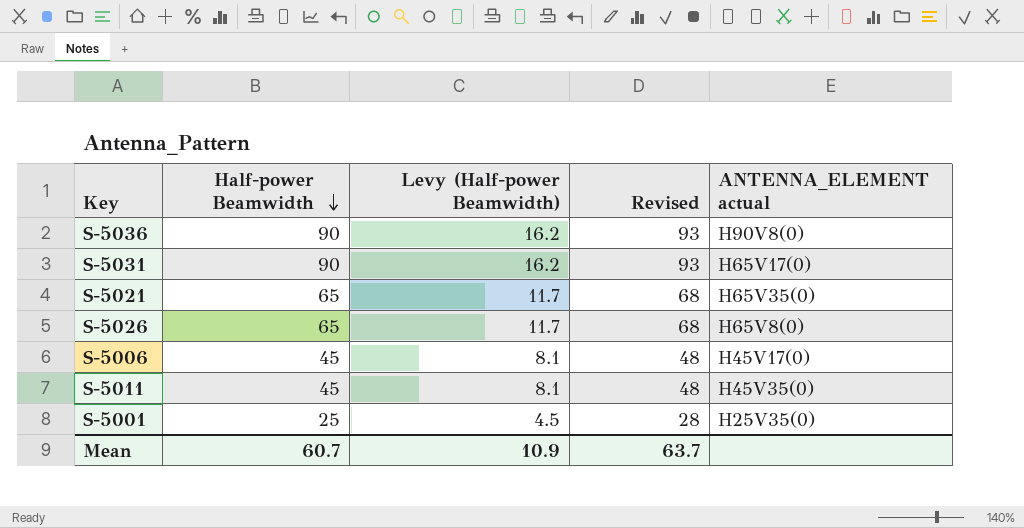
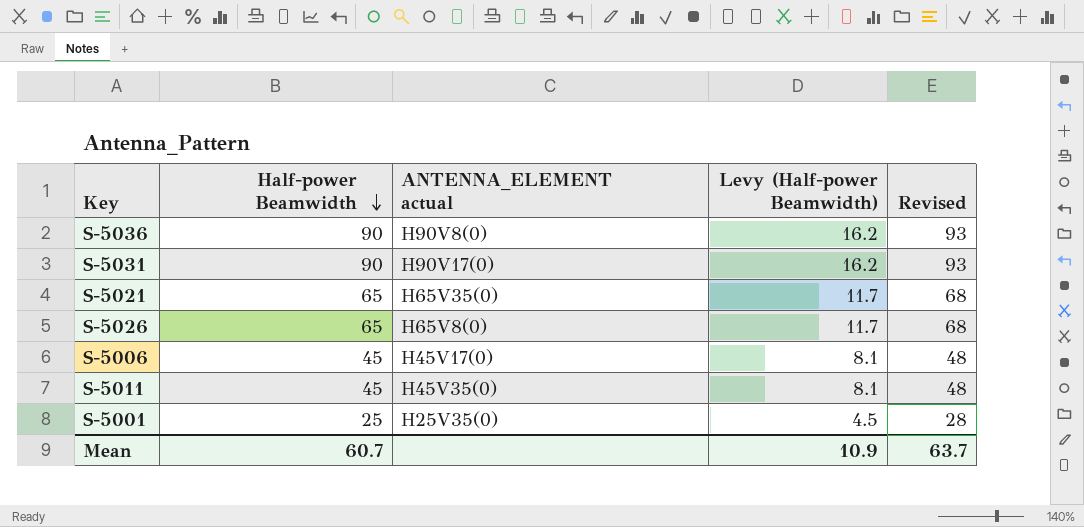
column ANTENNA_ELEMENT actual | position: 5 -> 3
S-5031 | ANTENNA_ELEMENT actual: H65V17(0) -> H90V17(0)

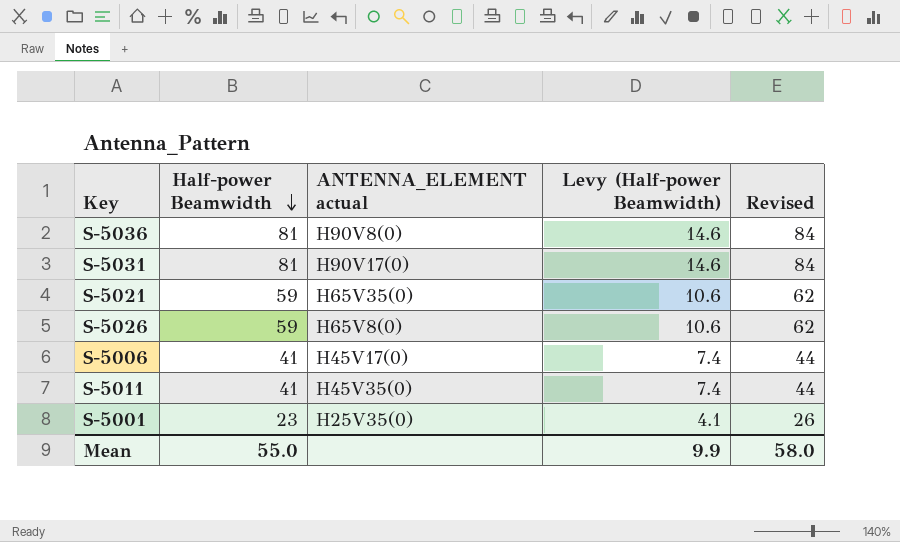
S-5036 | Half-power Beamwidth: 90 -> 81
S-5036 | Levy (Half-power Beamwidth): 16.2 -> 14.6
S-5036 | Revised: 93 -> 84
S-5031 | Half-power Beamwidth: 90 -> 81
S-5031 | Levy (Half-power Beamwidth): 16.2 -> 14.6
S-5031 | Revised: 93 -> 84
S-5021 | Half-power Beamwidth: 65 -> 59
S-5021 | Levy (Half-power Beamwidth): 11.7 -> 10.6
S-5021 | Revised: 68 -> 62
S-5026 | Half-power Beamwidth: 65 -> 59
S-5026 | Levy (Half-power Beamwidth): 11.7 -> 10.6
S-5026 | Revised: 68 -> 62
S-5006 | Half-power Beamwidth: 45 -> 41
S-5006 | Levy (Half-power Beamwidth): 8.1 -> 7.4
S-5006 | Revised: 48 -> 44
S-5011 | Half-power Beamwidth: 45 -> 41
S-5011 | Levy (Half-power Beamwidth): 8.1 -> 7.4
S-5011 | Revised: 48 -> 44
S-5001 | Half-power Beamwidth: 25 -> 23
S-5001 | Levy (Half-power Beamwidth): 4.5 -> 4.1
S-5001 | Revised: 28 -> 26
Mean | Half-power Beamwidth: 60.7 -> 55.0
Mean | Levy (Half-power Beamwidth): 10.9 -> 9.9
Mean | Revised: 63.7 -> 58.0

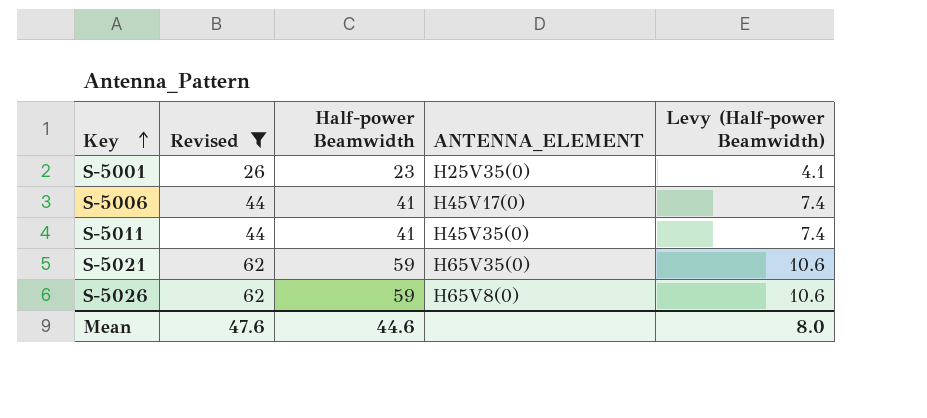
filter: none -> Revised != 84
row order: Half-power Beamwidth descending -> Key ascending
column Revised | position: 5 -> 2
column name: ANTENNA_ELEMENT actual -> ANTENNA_ELEMENT
Mean | Revised: 58.0 -> 47.6
Mean | Half-power Beamwidth: 55.0 -> 44.6
Mean | Levy (Half-power Beamwidth): 9.9 -> 8.0

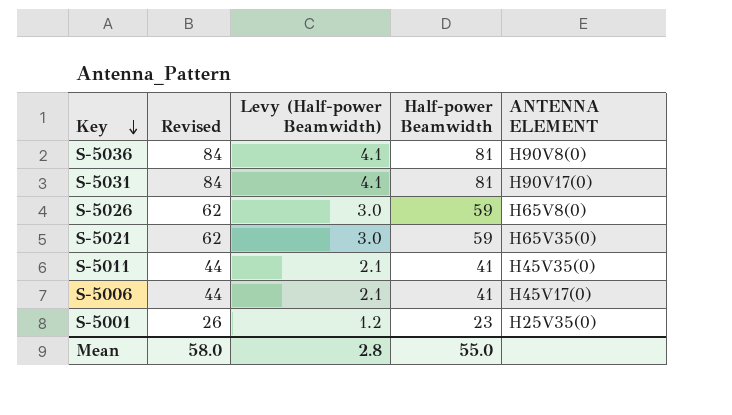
filter: Revised != 84 -> none
row order: Key ascending -> Key descending
column Levy (Half-power Beamwidth) | formula: [Half-power Beamwidth] * 0.18 -> [Half-power Beamwidth] * 0.05
column Levy (Half-power Beamwidth) | position: 5 -> 3
column name: ANTENNA_ELEMENT -> ANTENNA ELEMENT
Mean | Revised: 47.6 -> 58.0
Mean | Levy (Half-power Beamwidth): 8.0 -> 2.8
Mean | Half-power Beamwidth: 44.6 -> 55.0

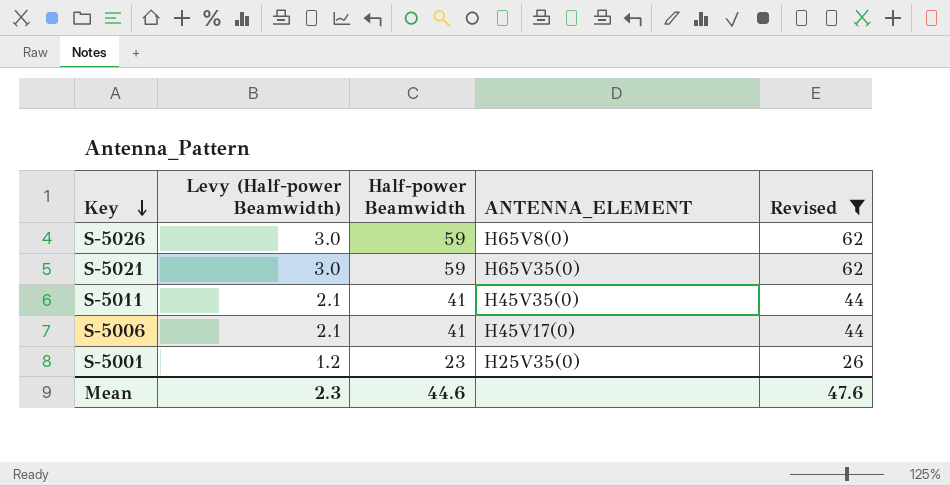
filter: none -> Revised != 84
column name: ANTENNA ELEMENT -> ANTENNA_ELEMENT
column Revised | position: 2 -> 5
Mean | Levy (Half-power Beamwidth): 2.8 -> 2.3
Mean | Half-power Beamwidth: 55.0 -> 44.6
Mean | Revised: 58.0 -> 47.6

